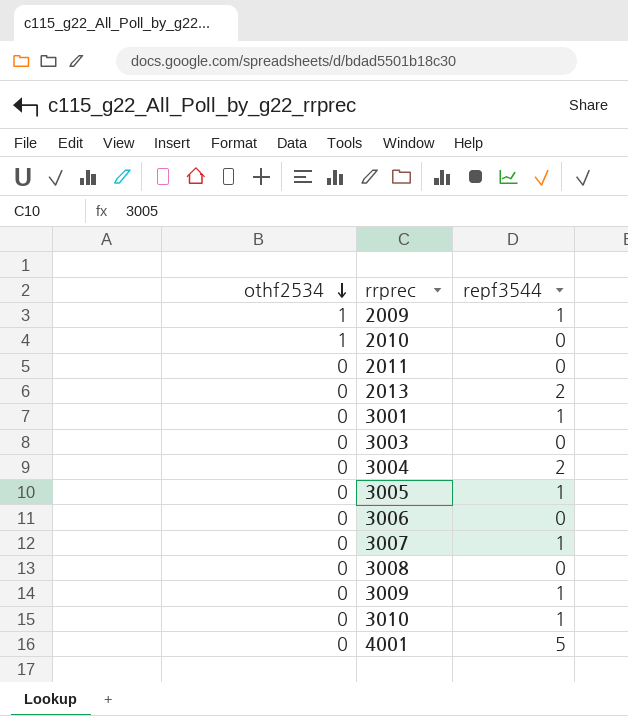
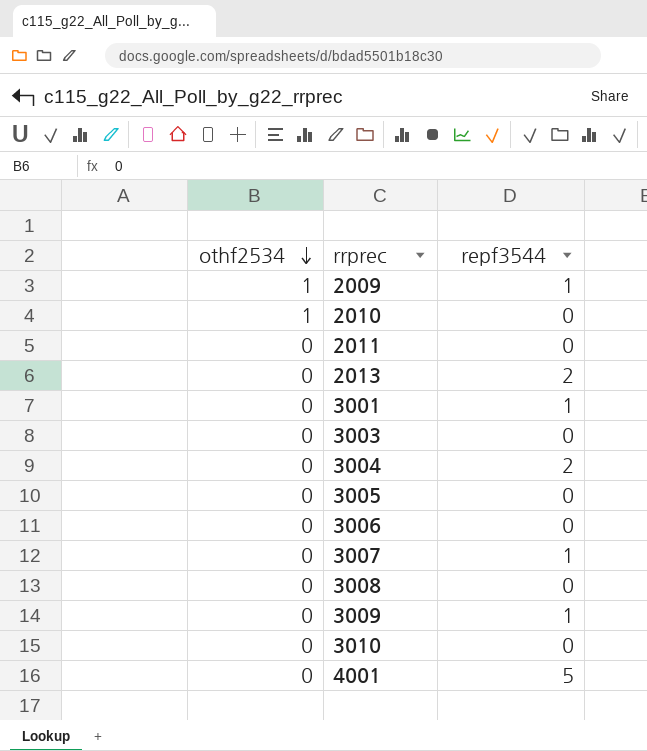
3005 | repf3544: 1 -> 0
3010 | repf3544: 1 -> 0

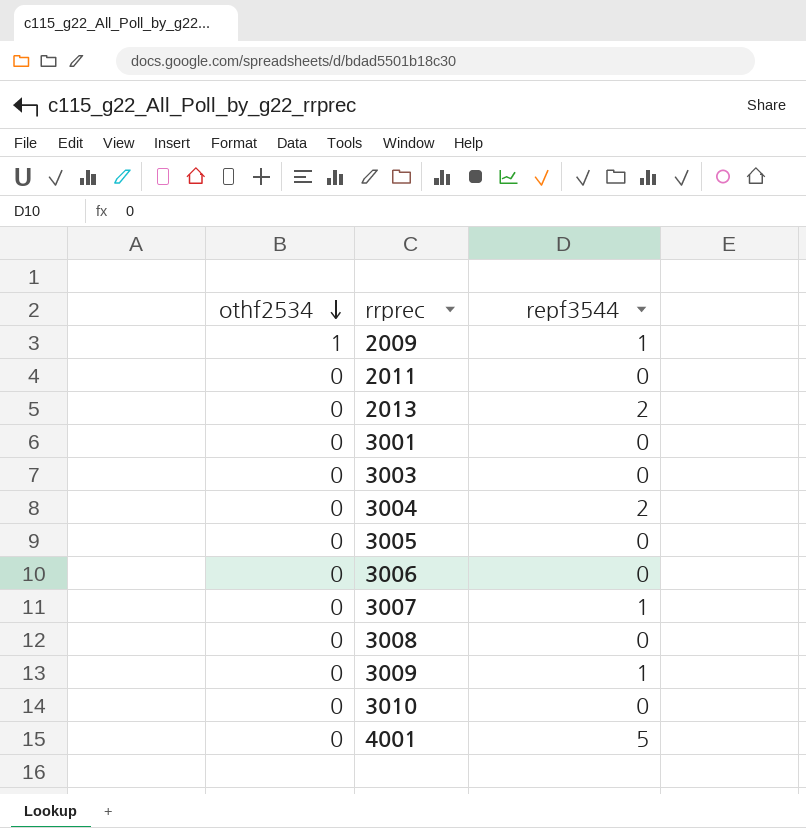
row 2010: 1 | 0 -> none
3001 | repf3544: 1 -> 0

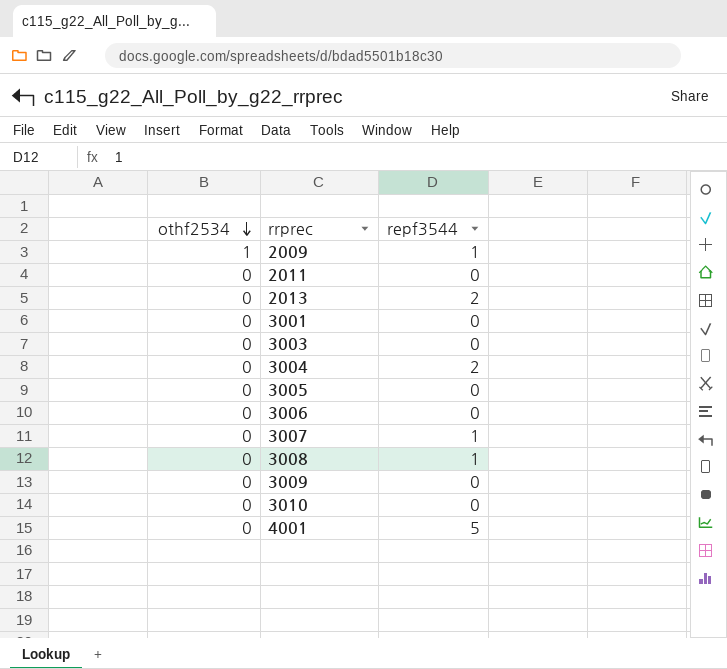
3008 | repf3544: 0 -> 1
3009 | repf3544: 1 -> 0

